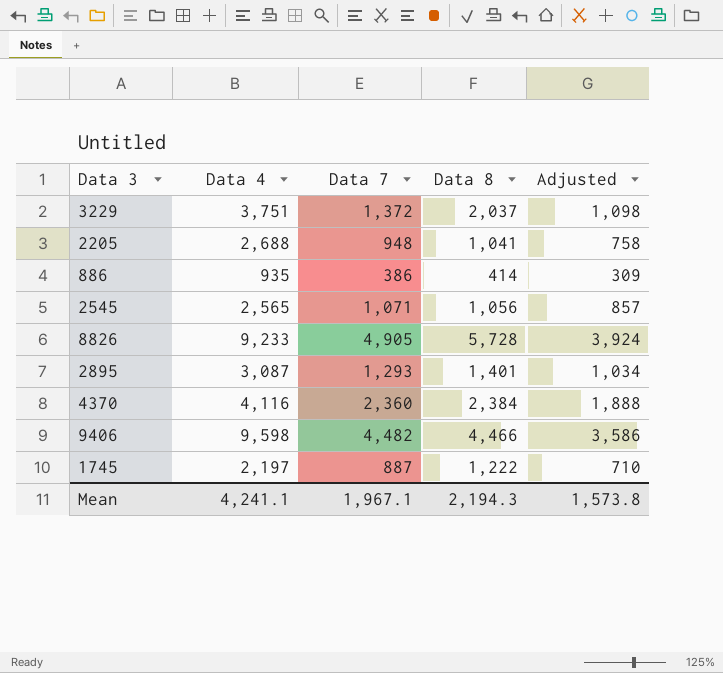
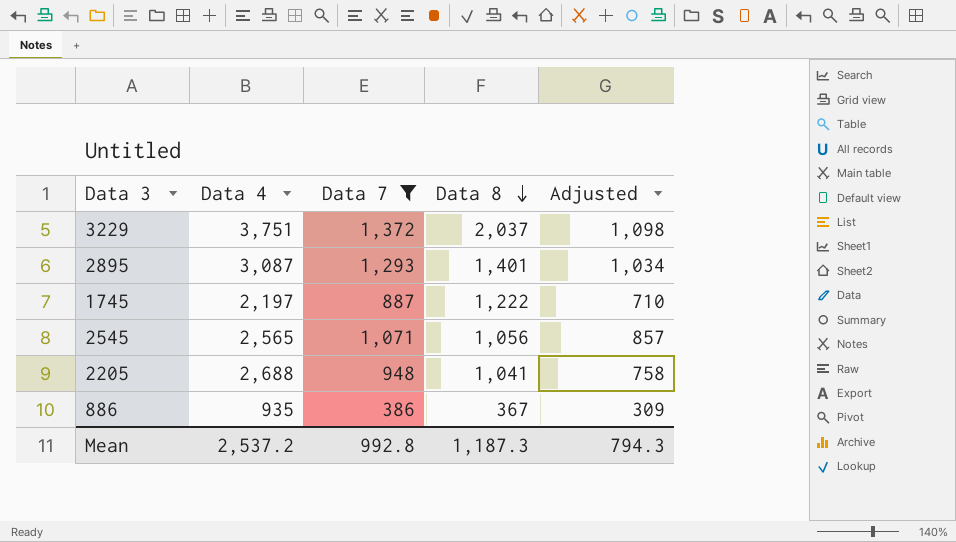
filter: none -> Data 7 <= 1,372
row order: none -> Data 8 descending
886 | Data 8: 414 -> 367
Mean | Data 4: 4,241.1 -> 2,537.2
Mean | Data 7: 1,967.1 -> 992.8
Mean | Data 8: 2,194.3 -> 1,187.3
Mean | Adjusted: 1,573.8 -> 794.3

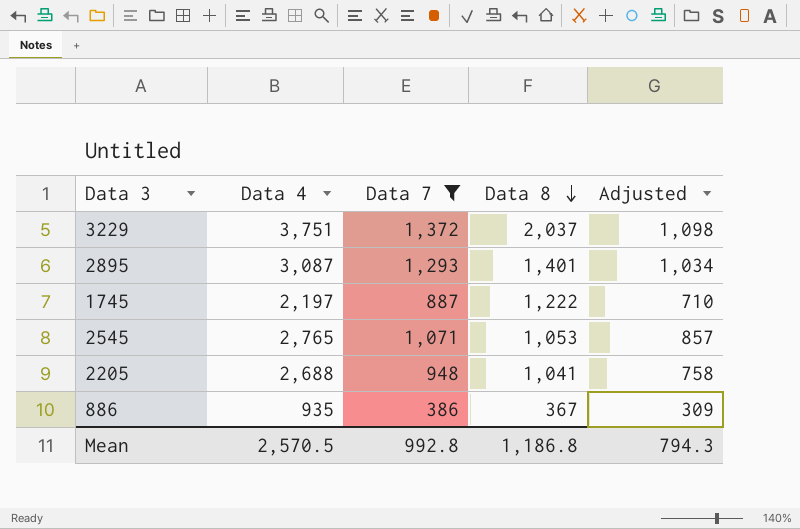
2545 | Data 4: 2,565 -> 2,765
2545 | Data 8: 1,056 -> 1,053
Mean | Data 4: 2,537.2 -> 2,570.5
Mean | Data 8: 1,187.3 -> 1,186.8

